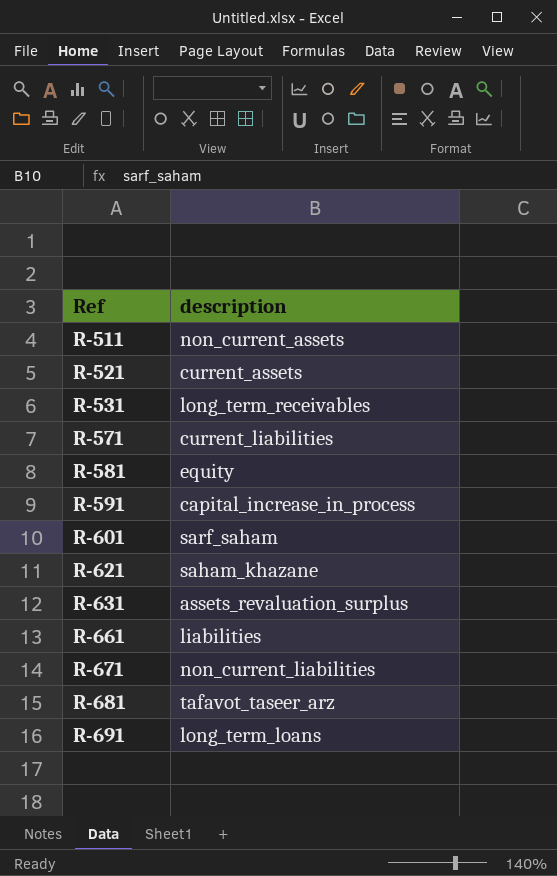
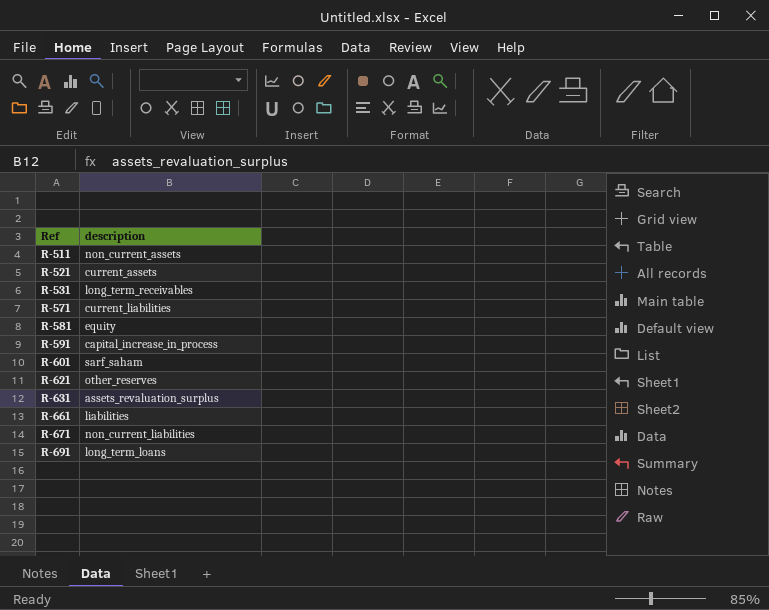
row R-681: tafavot_taseer_arz -> none
R-621 | description: saham_khazane -> other_reserves

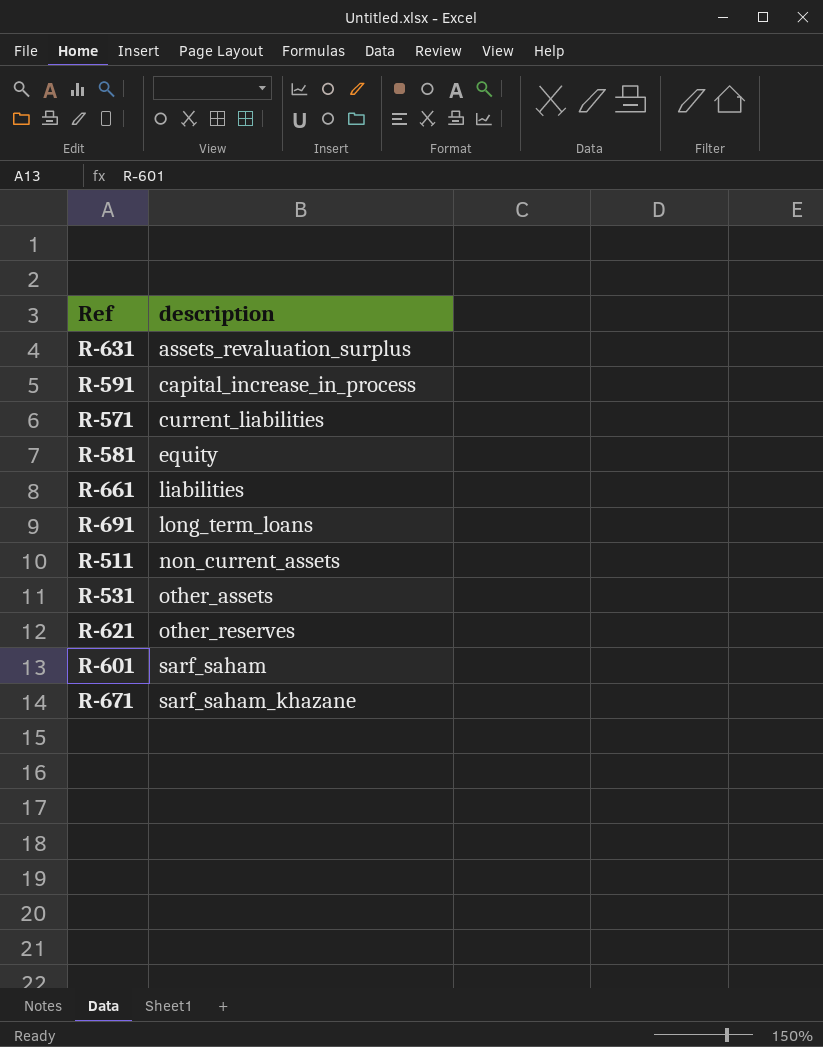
row order: Ref ascending -> description ascending
row R-521: current_assets -> none
R-531 | description: long_term_receivables -> other_assets
R-671 | description: non_current_liabilities -> sarf_saham_khazane

